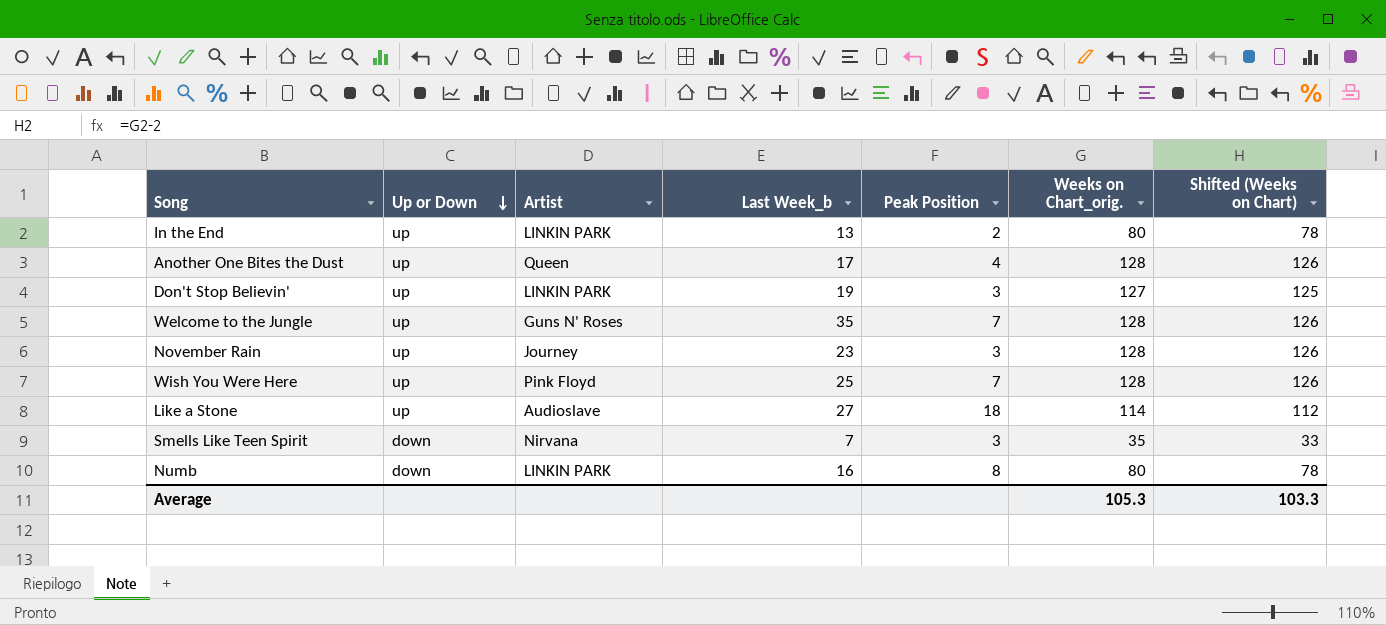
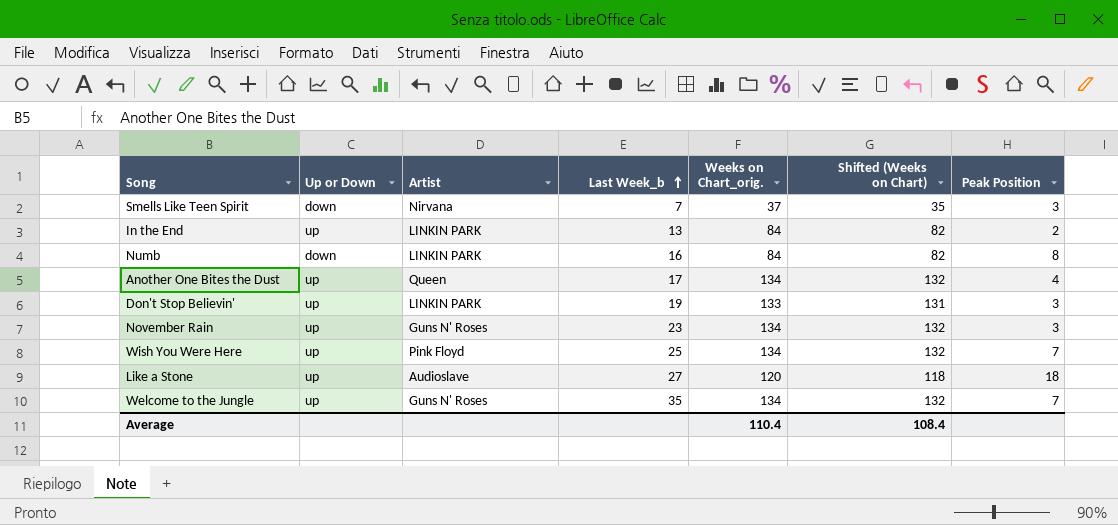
row order: Up or Down descending -> Last Week_b ascending
column Peak Position | position: 5 -> 7
Smells Like Teen Spirit | Weeks on Chart_orig.: 35 -> 37
Smells Like Teen Spirit | Shifted (Weeks on Chart): 33 -> 35
In the End | Weeks on Chart_orig.: 80 -> 84
In the End | Shifted (Weeks on Chart): 78 -> 82
Numb | Weeks on Chart_orig.: 80 -> 84
Numb | Shifted (Weeks on Chart): 78 -> 82
Another One Bites the Dust | Weeks on Chart_orig.: 128 -> 134
Another One Bites the Dust | Shifted (Weeks on Chart): 126 -> 132
Don't Stop Believin' | Weeks on Chart_orig.: 127 -> 133
Don't Stop Believin' | Shifted (Weeks on Chart): 125 -> 131
November Rain | Artist: Journey -> Guns N' Roses
November Rain | Weeks on Chart_orig.: 128 -> 134
November Rain | Shifted (Weeks on Chart): 126 -> 132
Wish You Were Here | Weeks on Chart_orig.: 128 -> 134
Wish You Were Here | Shifted (Weeks on Chart): 126 -> 132
Like a Stone | Weeks on Chart_orig.: 114 -> 120
Like a Stone | Shifted (Weeks on Chart): 112 -> 118
Welcome to the Jungle | Weeks on Chart_orig.: 128 -> 134
Welcome to the Jungle | Shifted (Weeks on Chart): 126 -> 132
Average | Weeks on Chart_orig.: 105.3 -> 110.4
Average | Shifted (Weeks on Chart): 103.3 -> 108.4

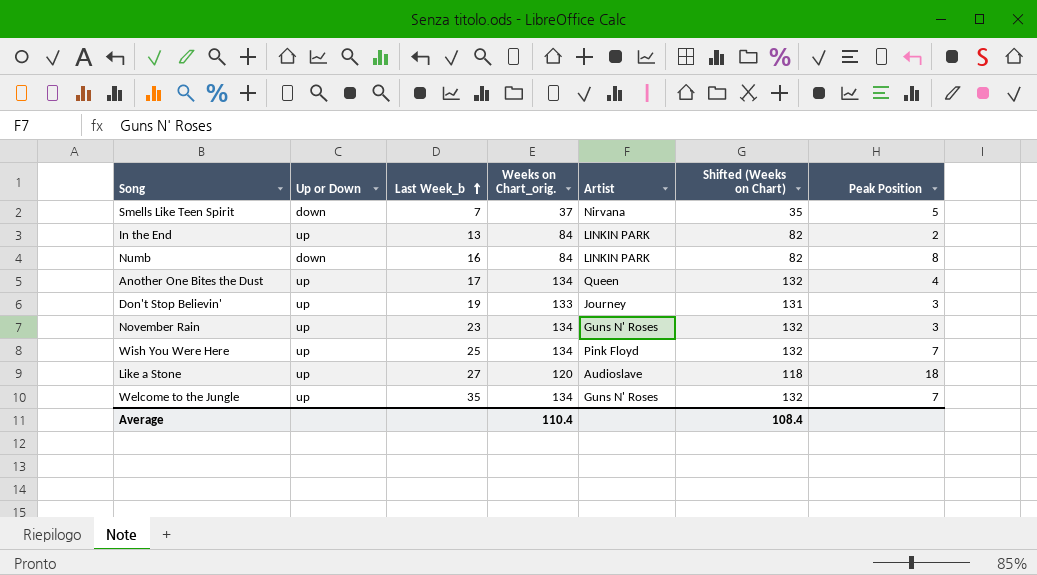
column Artist | position: 3 -> 5
Smells Like Teen Spirit | Peak Position: 3 -> 5
Don't Stop Believin' | Artist: LINKIN PARK -> Journey

